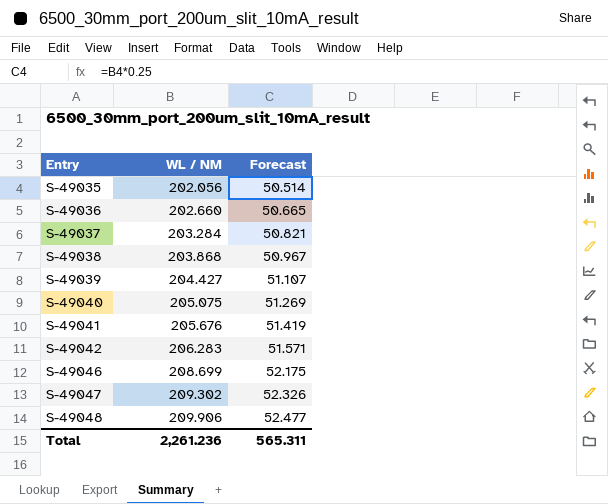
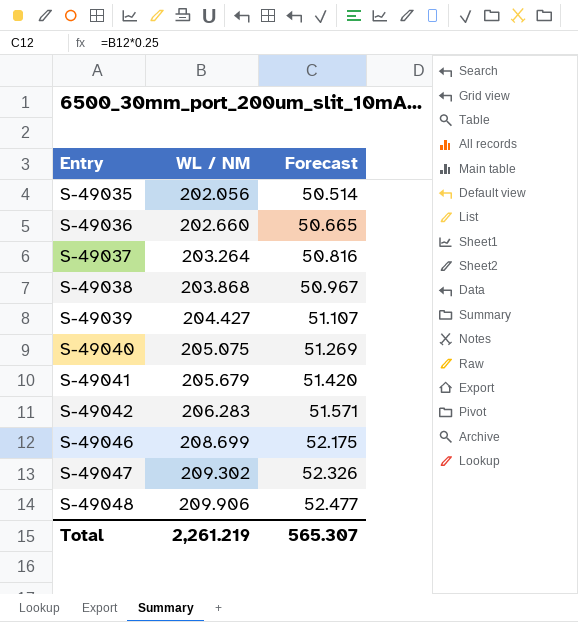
S-49037 | WL / NM: 203.284 -> 203.264
S-49037 | Forecast: 50.821 -> 50.816
S-49041 | WL / NM: 205.676 -> 205.679
S-49041 | Forecast: 51.419 -> 51.420
Total | WL / NM: 2,261.236 -> 2,261.219
Total | Forecast: 565.311 -> 565.307

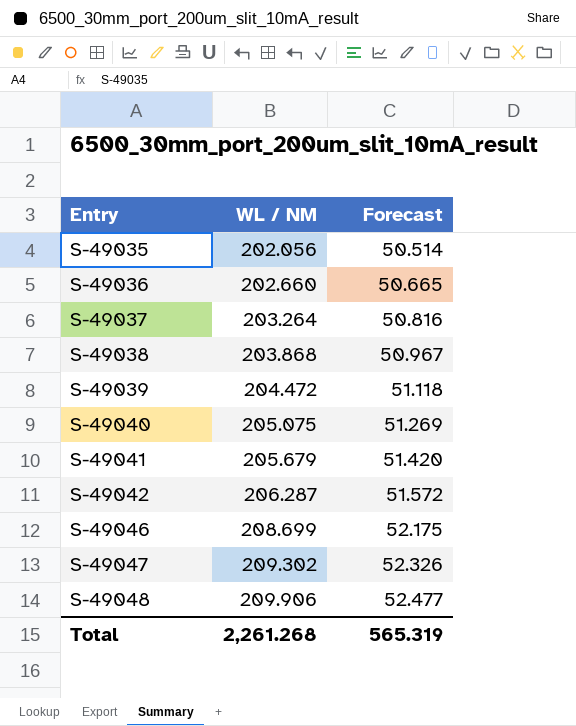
S-49039 | WL / NM: 204.427 -> 204.472
S-49039 | Forecast: 51.107 -> 51.118
S-49042 | WL / NM: 206.283 -> 206.287
S-49042 | Forecast: 51.571 -> 51.572
Total | WL / NM: 2,261.219 -> 2,261.268
Total | Forecast: 565.307 -> 565.319

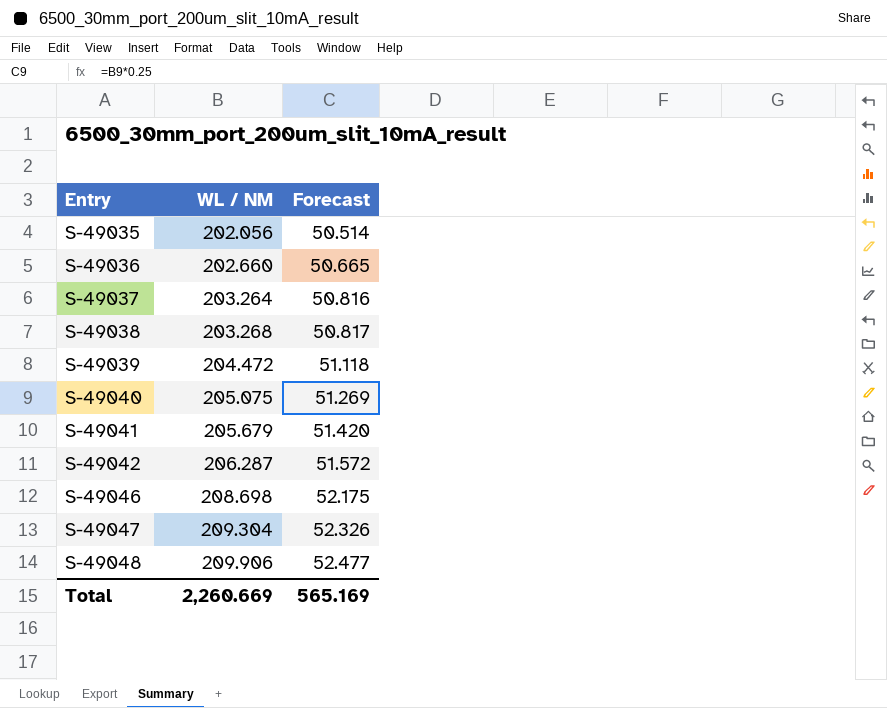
S-49038 | WL / NM: 203.868 -> 203.268
S-49038 | Forecast: 50.967 -> 50.817
S-49046 | WL / NM: 208.699 -> 208.698
S-49047 | WL / NM: 209.302 -> 209.304
Total | WL / NM: 2,261.268 -> 2,260.669
Total | Forecast: 565.319 -> 565.169

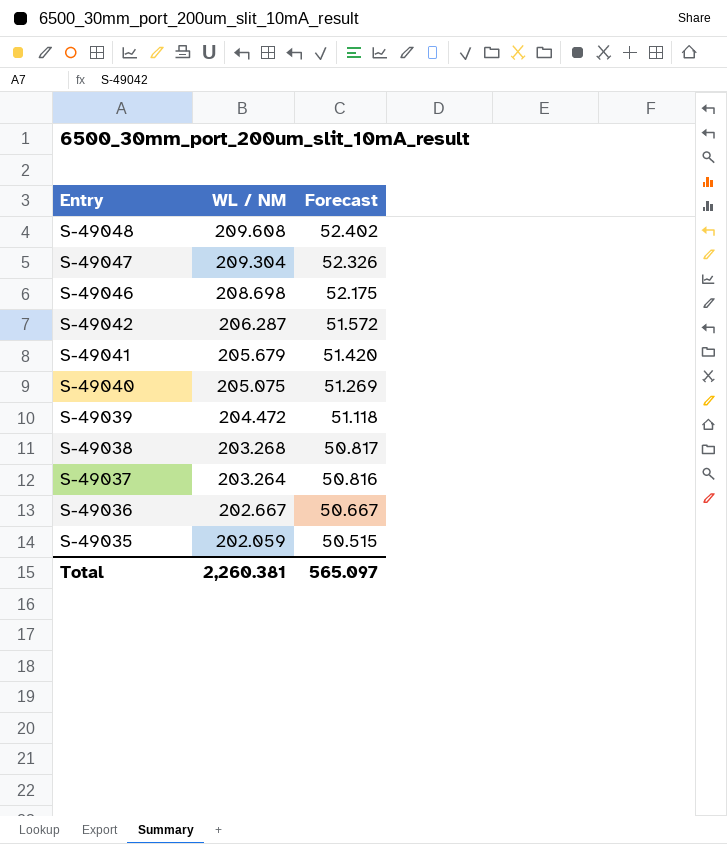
row order: Entry ascending -> Entry descending
S-49048 | WL / NM: 209.906 -> 209.608
S-49048 | Forecast: 52.477 -> 52.402
S-49036 | WL / NM: 202.660 -> 202.667
S-49036 | Forecast: 50.665 -> 50.667
S-49035 | WL / NM: 202.056 -> 202.059
S-49035 | Forecast: 50.514 -> 50.515
Total | WL / NM: 2,260.669 -> 2,260.381
Total | Forecast: 565.169 -> 565.097

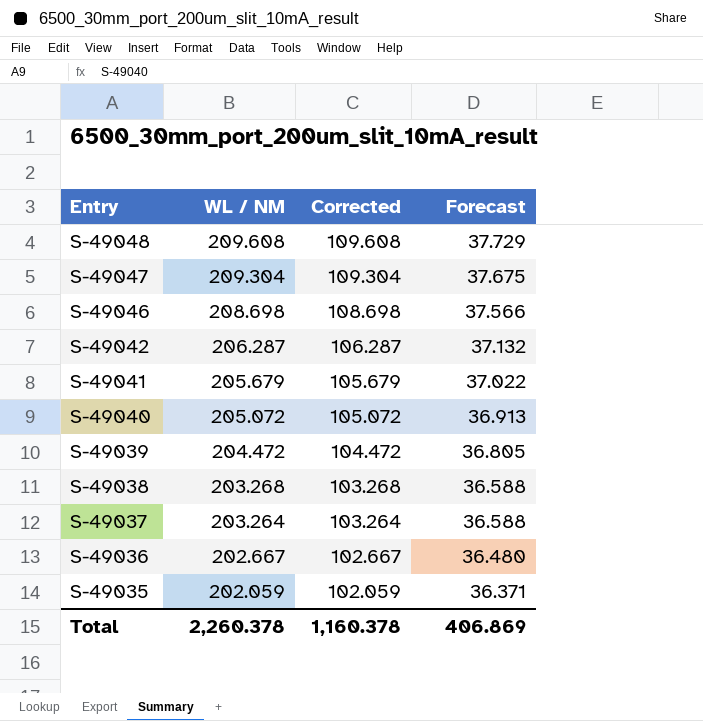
column Corrected | formula: none -> [WL / NM] - 100
column Forecast | formula: [WL / NM] * 0.25 -> [WL / NM] * 0.18
S-49040 | WL / NM: 205.075 -> 205.072
Total | WL / NM: 2,260.381 -> 2,260.378
Total | Forecast: 565.097 -> 406.869

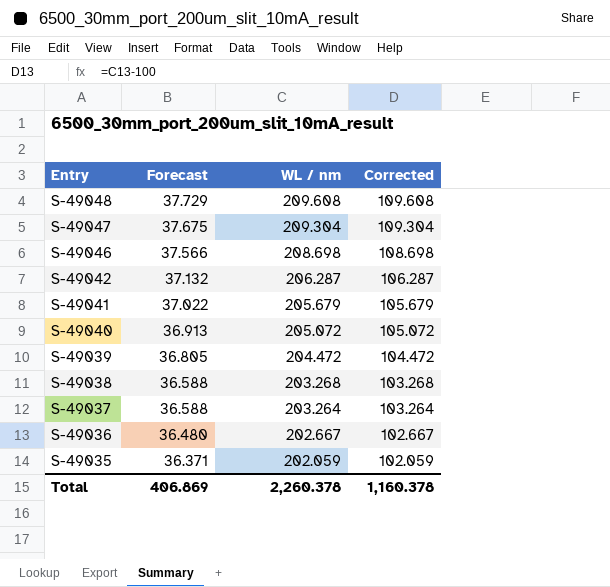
column Forecast | position: 4 -> 2
column name: WL / NM -> WL / nm

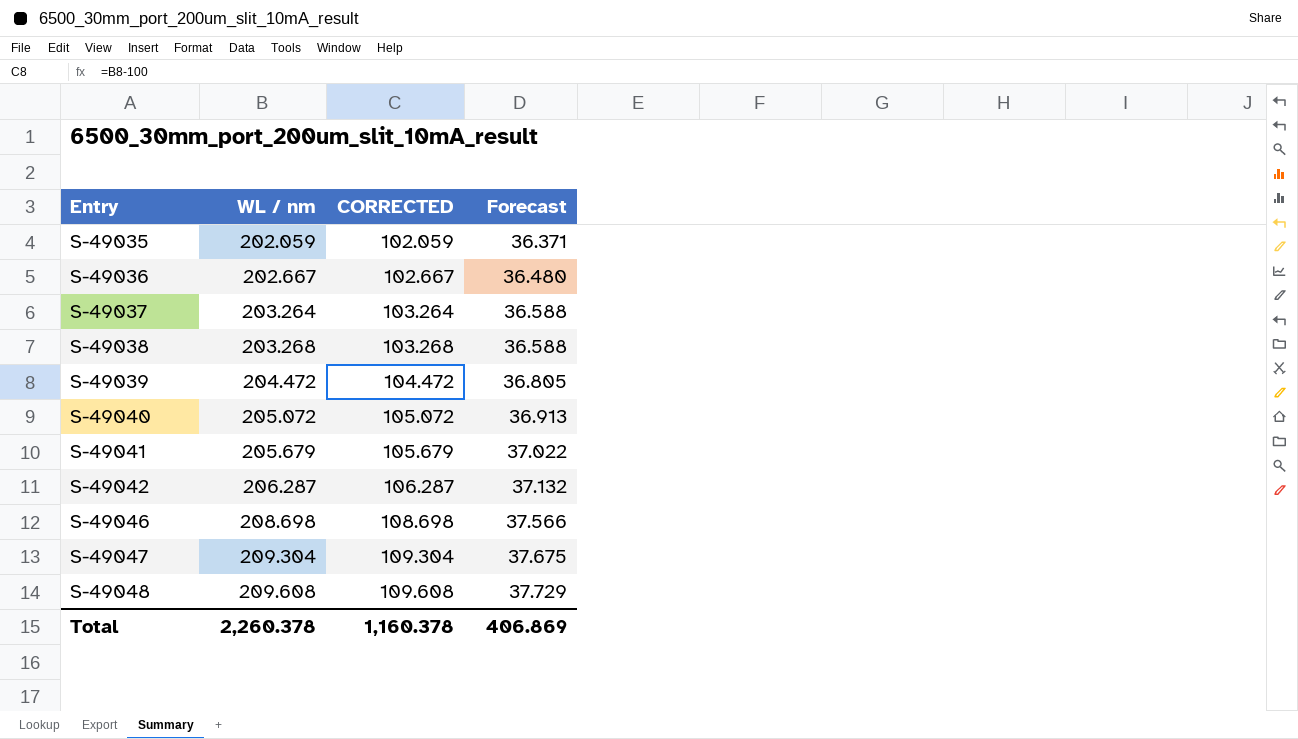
row order: Entry descending -> Entry ascending
column name: Corrected -> CORRECTED
column Forecast | position: 2 -> 4

